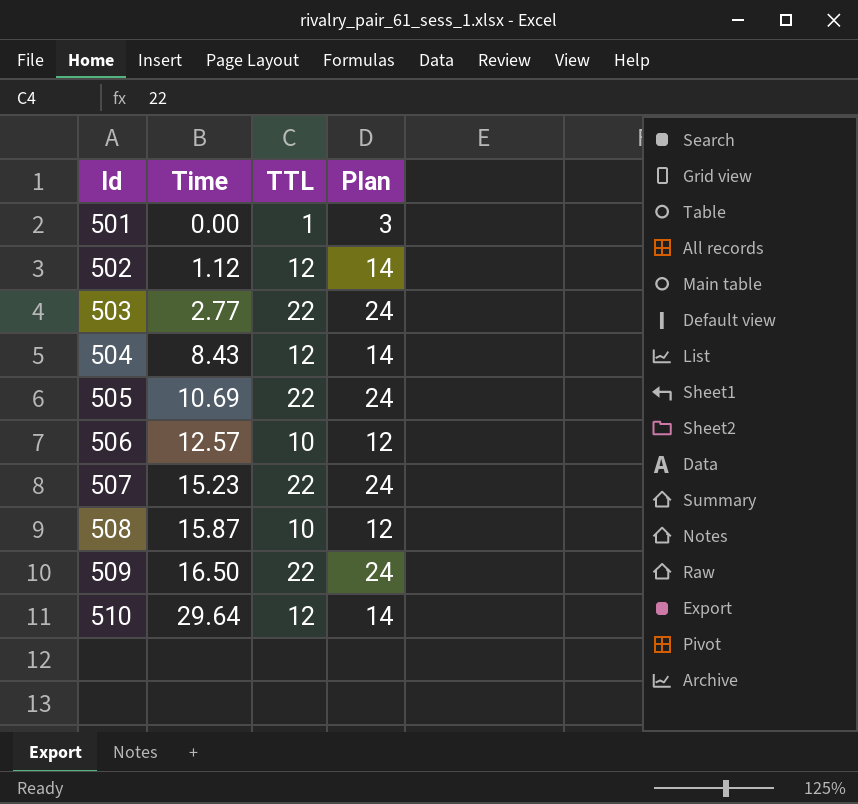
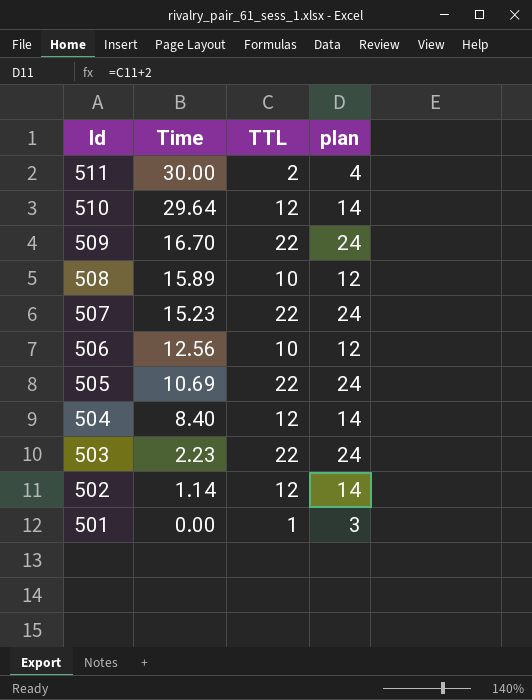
row order: Id ascending -> Id descending
column name: Plan -> plan
row 511: none -> 30.00 | 2 | 4
509 | Time: 16.50 -> 16.70
508 | Time: 15.87 -> 15.89
506 | Time: 12.57 -> 12.56
504 | Time: 8.43 -> 8.40
503 | Time: 2.77 -> 2.23
502 | Time: 1.12 -> 1.14

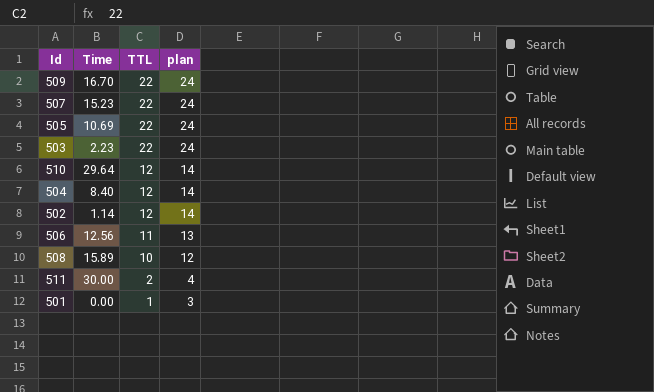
row order: Id descending -> TTL descending
506 | TTL: 10 -> 11
506 | plan: 12 -> 13

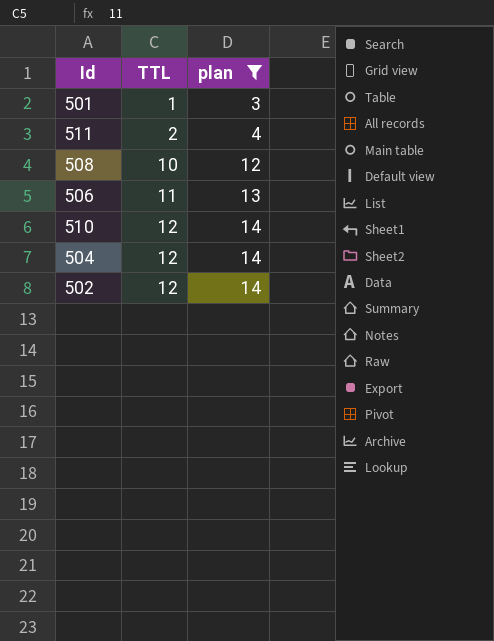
filter: none -> plan != 24
row order: TTL descending -> TTL ascending
column Time | position: 2 -> none

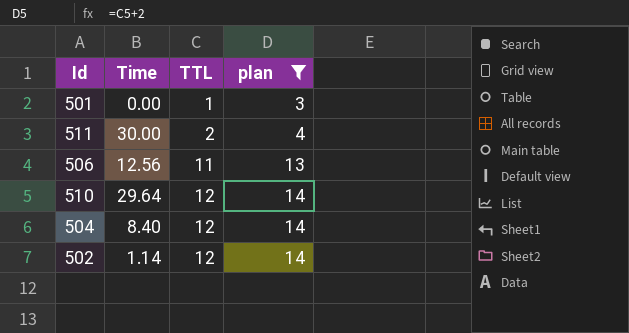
column Time | position: none -> 2
row 508: 10 | 12 -> none

